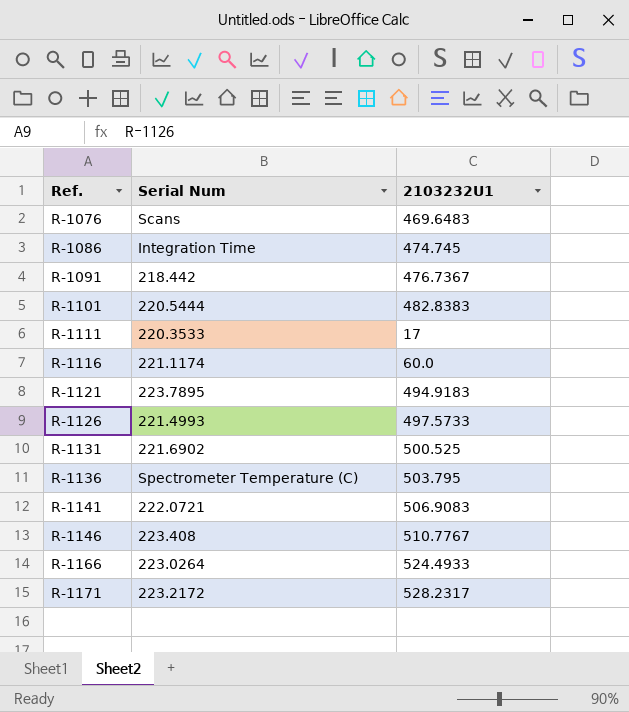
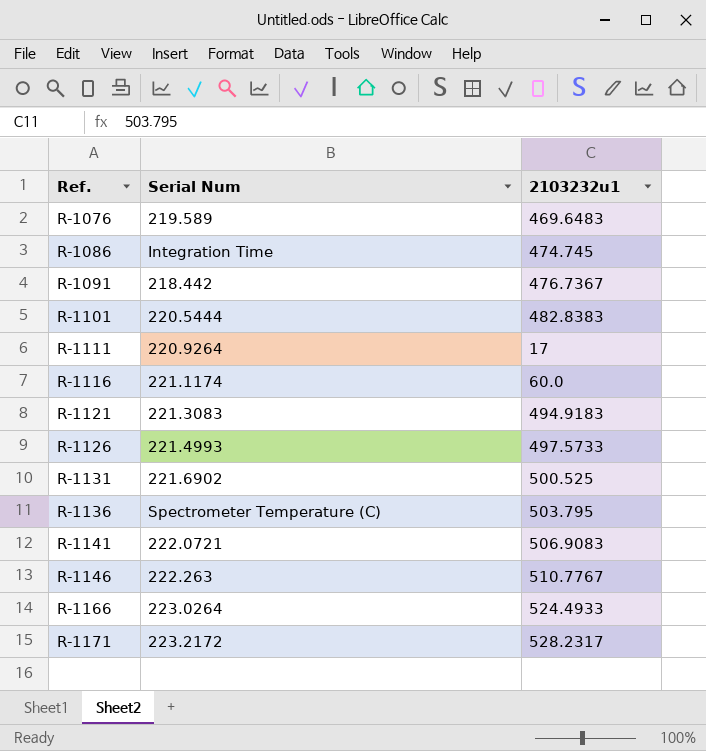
column name: 2103232U1 -> 2103232u1
R-1076 | Serial Num: Scans -> 219.589
R-1111 | Serial Num: 220.3533 -> 220.9264
R-1121 | Serial Num: 223.7895 -> 221.3083
R-1146 | Serial Num: 223.408 -> 222.263

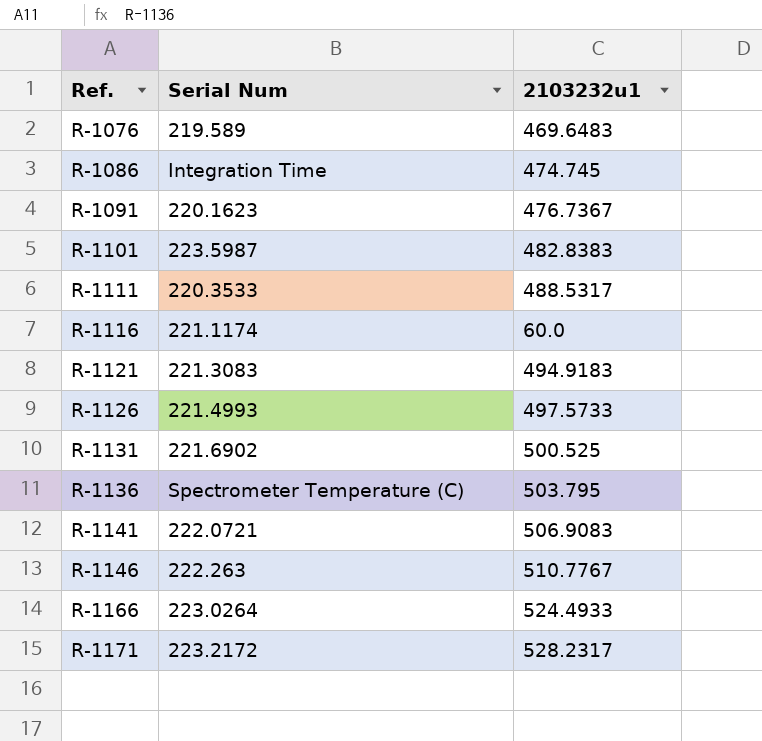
R-1091 | Serial Num: 218.442 -> 220.1623
R-1101 | Serial Num: 220.5444 -> 223.5987
R-1111 | Serial Num: 220.9264 -> 220.3533
R-1111 | 2103232u1: 17 -> 488.5317

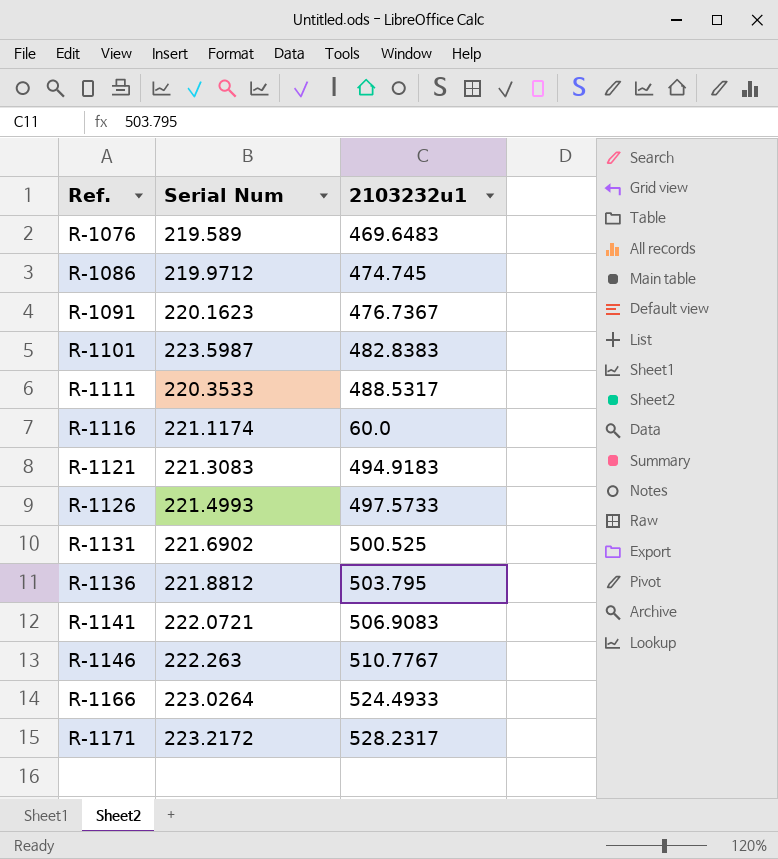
R-1086 | Serial Num: Integration Time -> 219.9712
R-1136 | Serial Num: Spectrometer Temperature (C) -> 221.8812

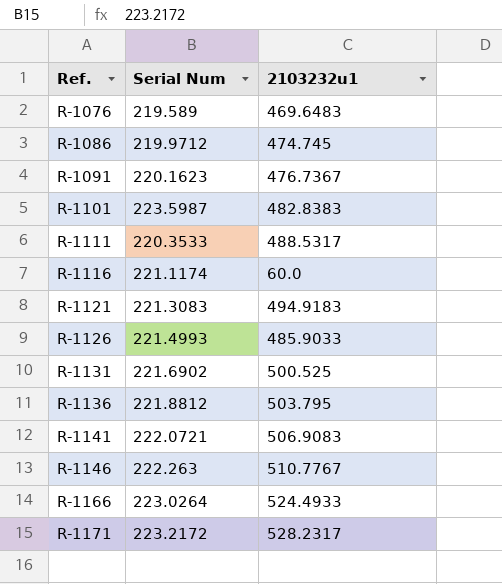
R-1126 | 2103232u1: 497.5733 -> 485.9033

